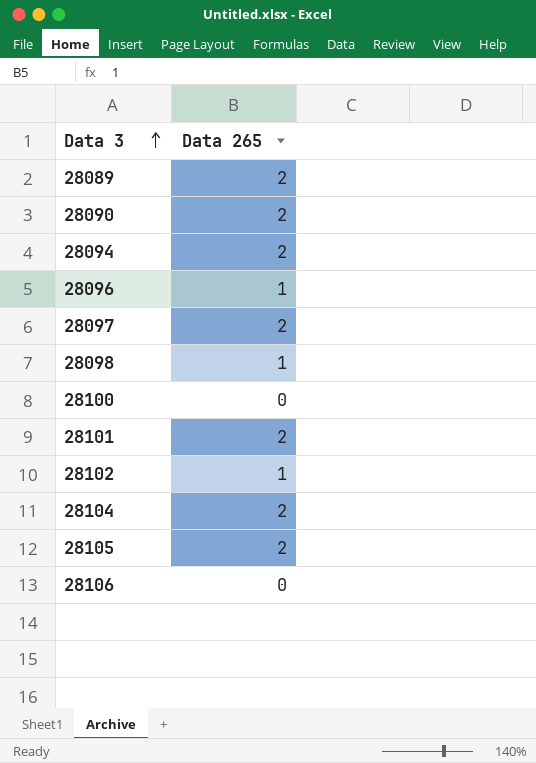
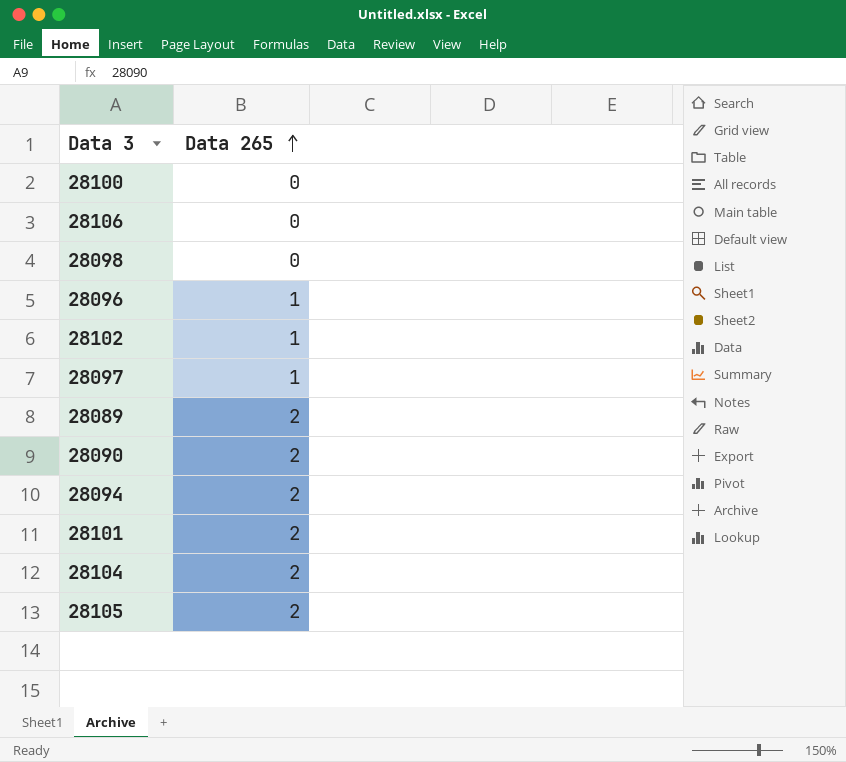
row order: Data 3 ascending -> Data 265 ascending
28098 | Data 265: 1 -> 0
28097 | Data 265: 2 -> 1

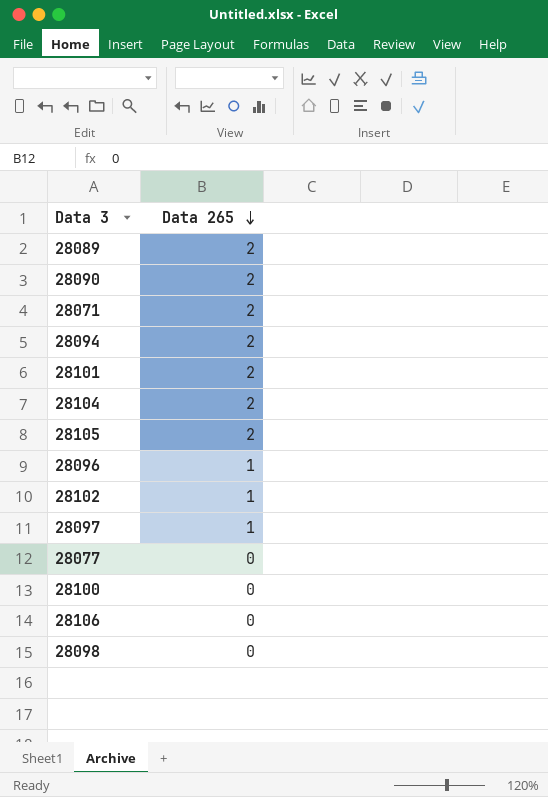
row order: Data 265 ascending -> Data 265 descending
row 28071: none -> 2
row 28077: none -> 0

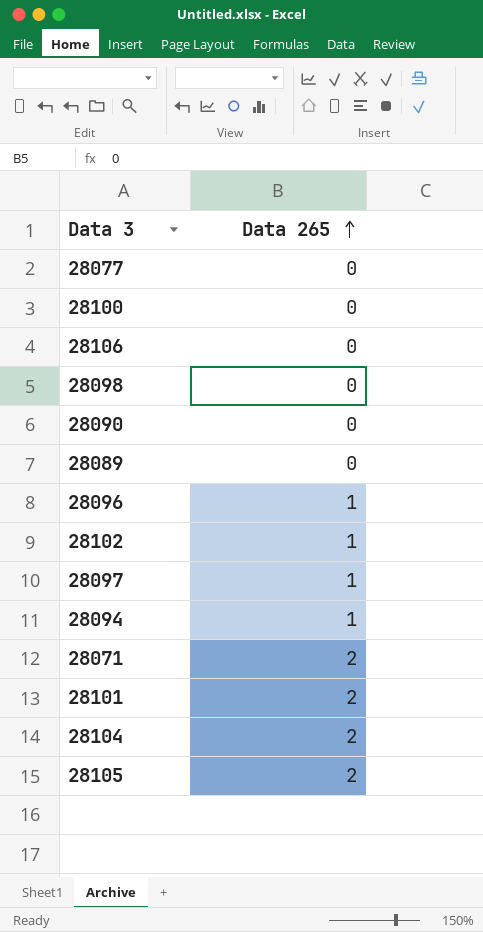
row order: Data 265 descending -> Data 265 ascending
28090 | Data 265: 2 -> 0
28089 | Data 265: 2 -> 0
28094 | Data 265: 2 -> 1

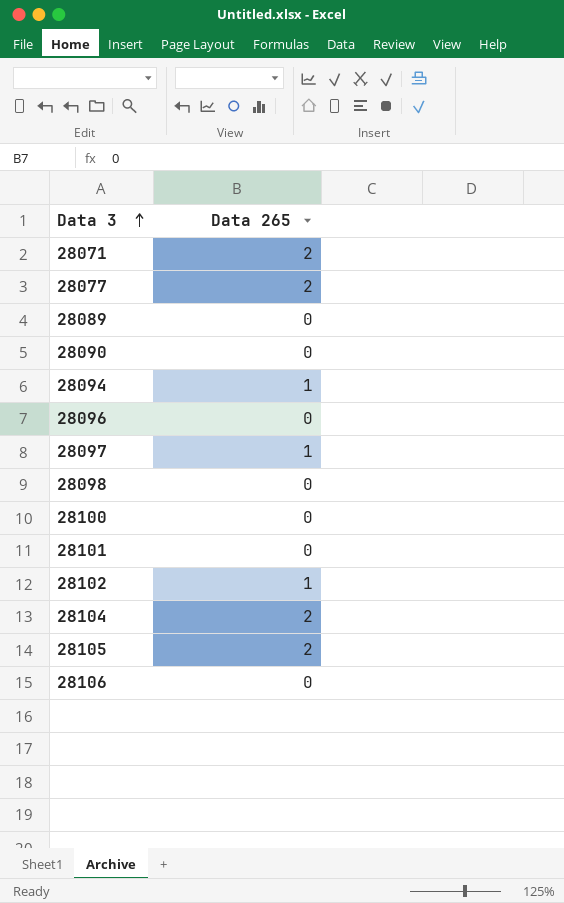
row order: Data 265 ascending -> Data 3 ascending
28077 | Data 265: 0 -> 2
28096 | Data 265: 1 -> 0
28101 | Data 265: 2 -> 0

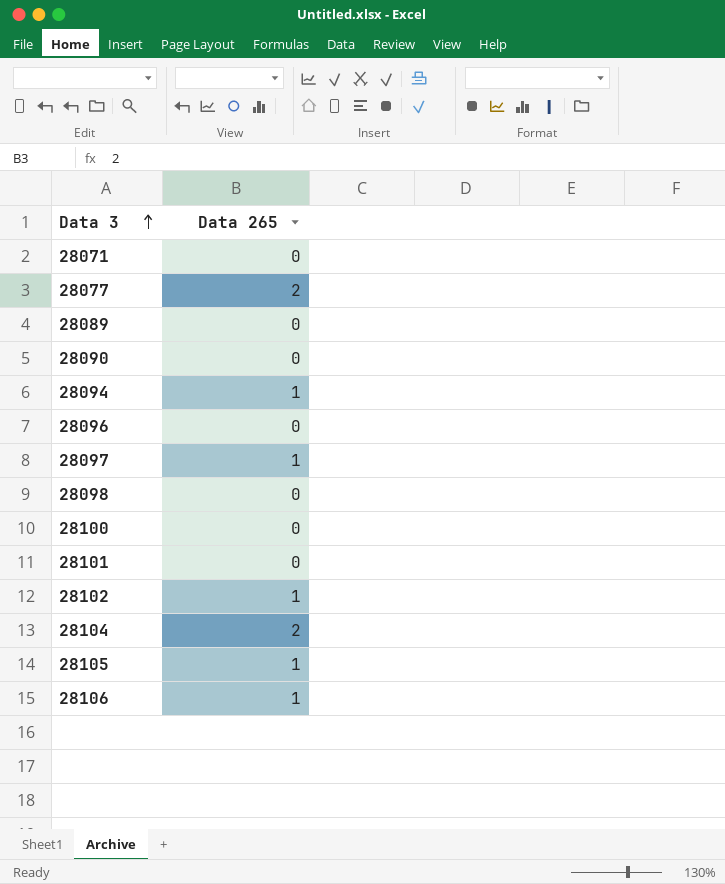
28071 | Data 265: 2 -> 0
28105 | Data 265: 2 -> 1
28106 | Data 265: 0 -> 1

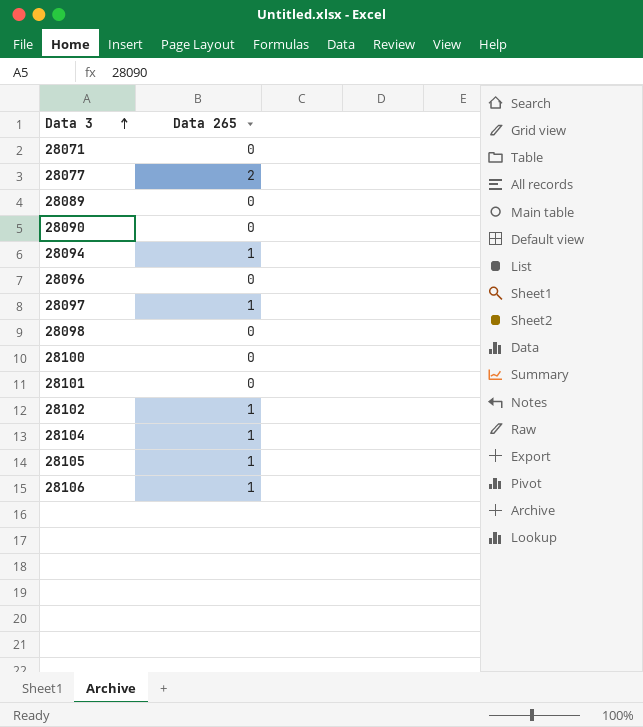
28104 | Data 265: 2 -> 1

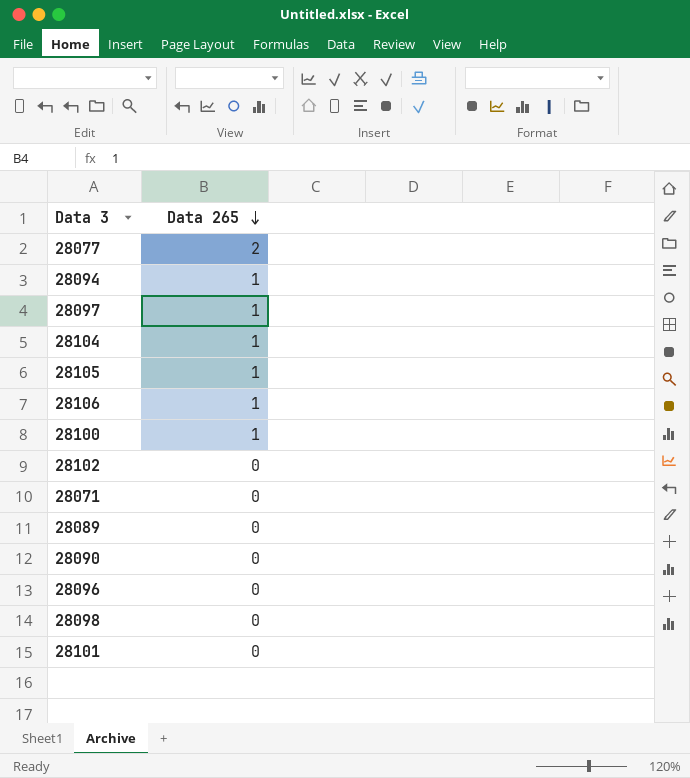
row order: Data 3 ascending -> Data 265 descending
28100 | Data 265: 0 -> 1
28102 | Data 265: 1 -> 0

